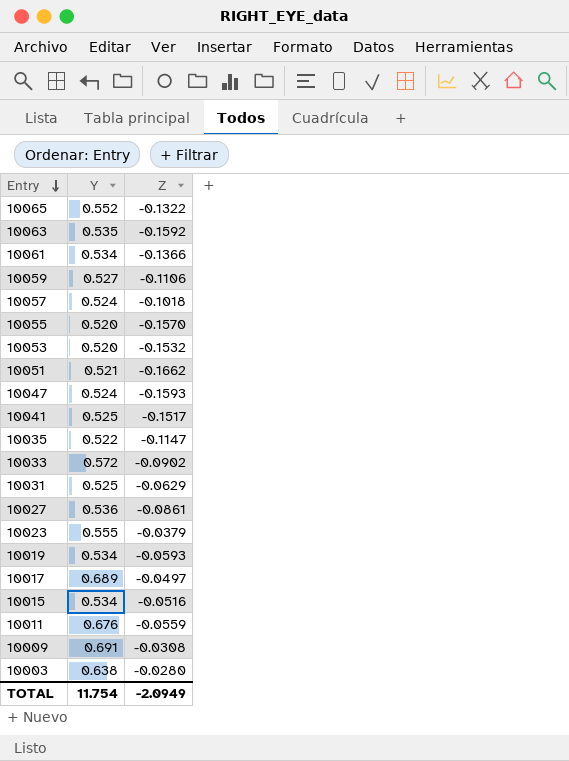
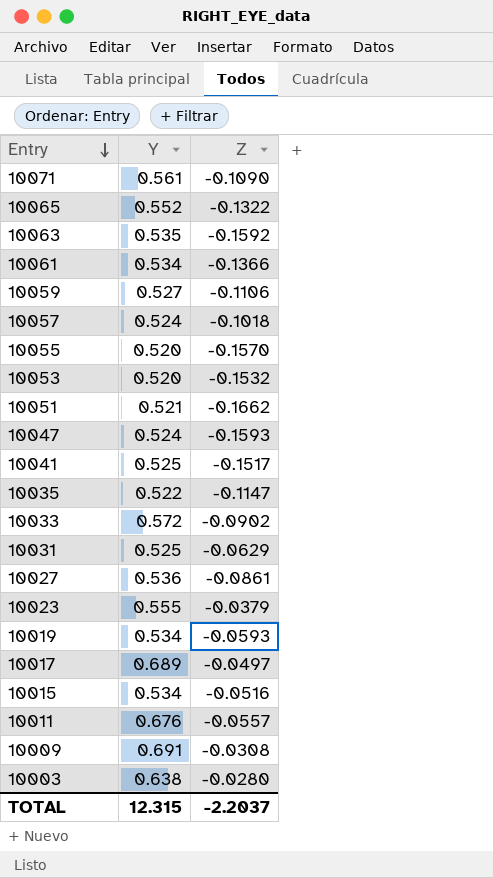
row 10071: none -> 0.561 | -0.1090
10011 | Z: -0.0559 -> -0.0557
TOTAL | Y: 11.754 -> 12.315
TOTAL | Z: -2.0949 -> -2.2037

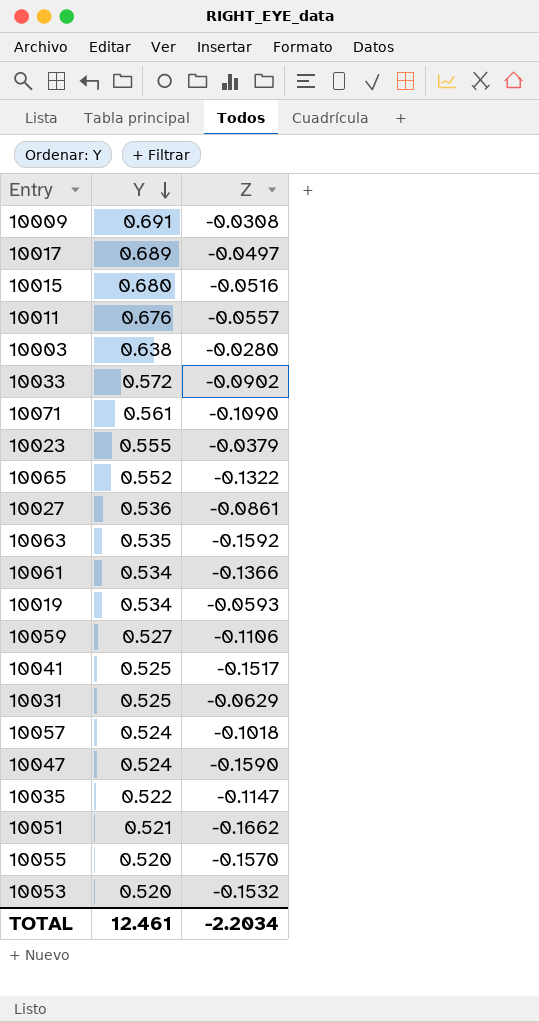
row order: Entry descending -> Y descending
10015 | Y: 0.534 -> 0.680
10047 | Z: -0.1593 -> -0.1590
TOTAL | Y: 12.315 -> 12.461
TOTAL | Z: -2.2037 -> -2.2034

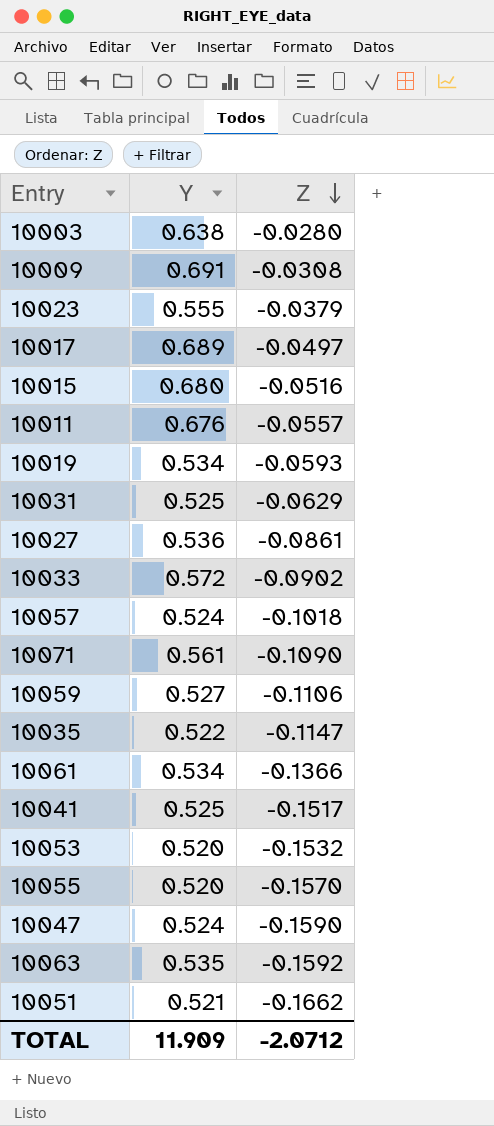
row order: Y descending -> Z descending
row 10065: 0.552 | -0.1322 -> none
TOTAL | Y: 12.461 -> 11.909
TOTAL | Z: -2.2034 -> -2.0712

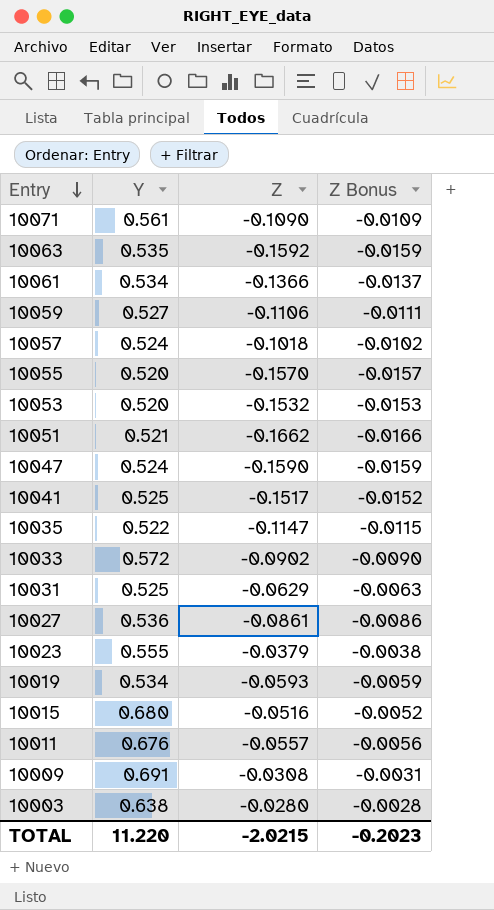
row order: Z descending -> Entry descending
column Z Bonus | formula: none -> [Z] * 0.1
row 10017: 0.689 | -0.0497 -> none
TOTAL | Y: 11.909 -> 11.220
TOTAL | Z: -2.0712 -> -2.0215

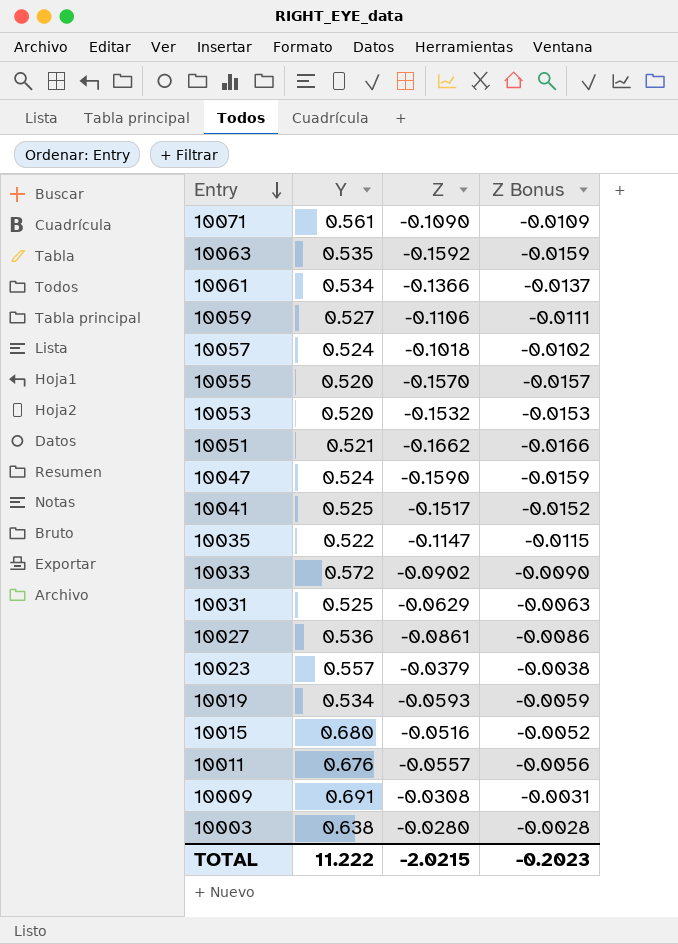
10023 | Y: 0.555 -> 0.557
TOTAL | Y: 11.220 -> 11.222

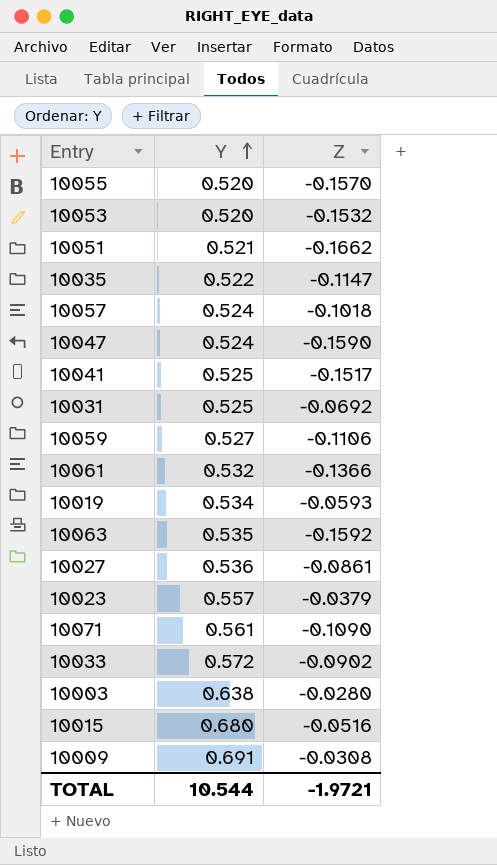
row order: Entry descending -> Y ascending
column Z Bonus | formula: [Z] * 0.1 -> none
row 10011: 0.676 | -0.0557 | -0.0056 -> none
10031 | Z: -0.0629 -> -0.0692
10061 | Y: 0.534 -> 0.532
TOTAL | Y: 11.222 -> 10.544
TOTAL | Z: -2.0215 -> -1.9721

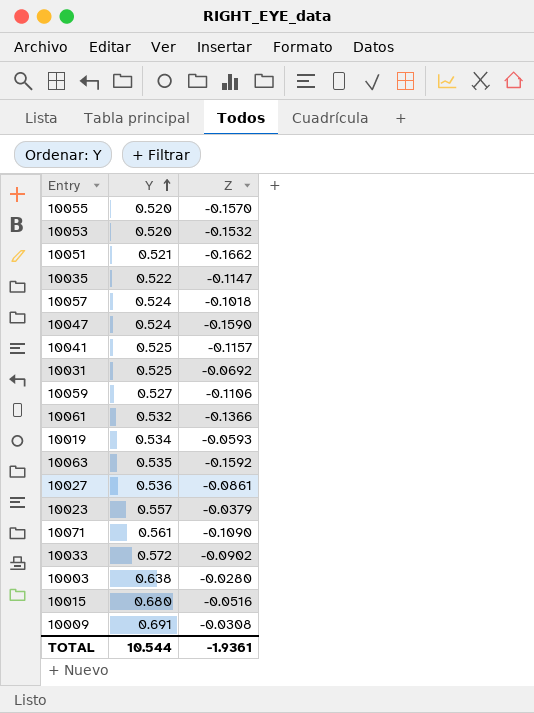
10041 | Z: -0.1517 -> -0.1157
TOTAL | Z: -1.9721 -> -1.9361

